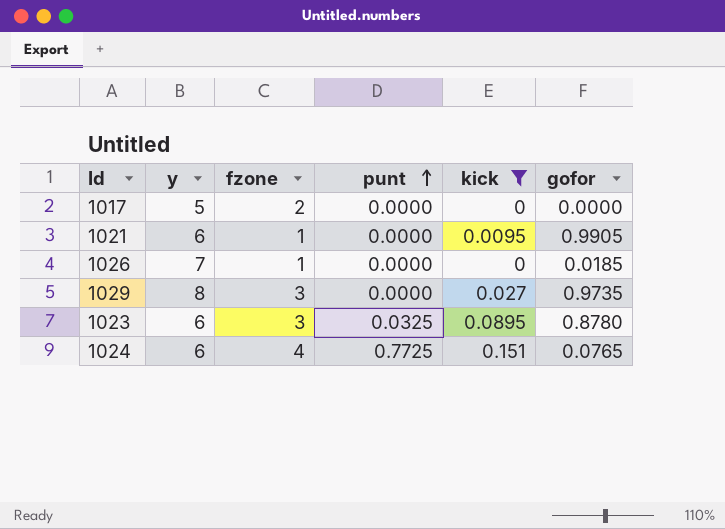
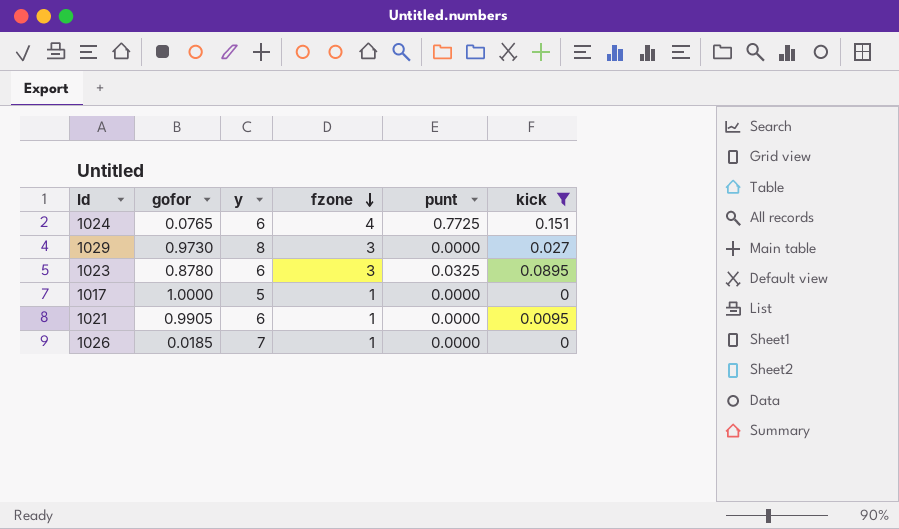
row order: punt ascending -> fzone descending
column gofor | position: 6 -> 2
1029 | gofor: 0.9735 -> 0.9730
1017 | gofor: 0.0000 -> 1.0000
1017 | fzone: 2 -> 1

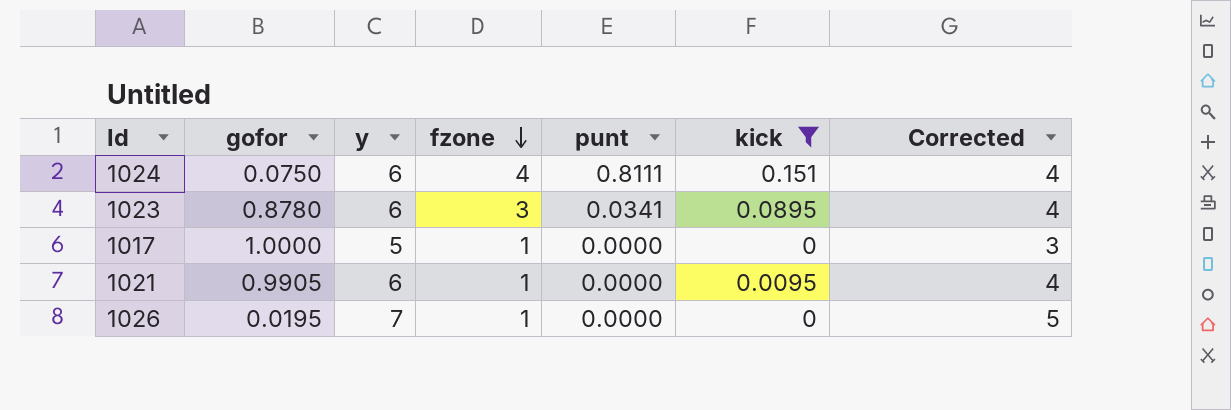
column Corrected | formula: none -> [y] - 2
row 1029: 0.9730 | 8 | 3 | 0.0000 | 0.027 -> none
1024 | gofor: 0.0765 -> 0.0750
1024 | punt: 0.7725 -> 0.8111
1023 | punt: 0.0325 -> 0.0341
1026 | gofor: 0.0185 -> 0.0195

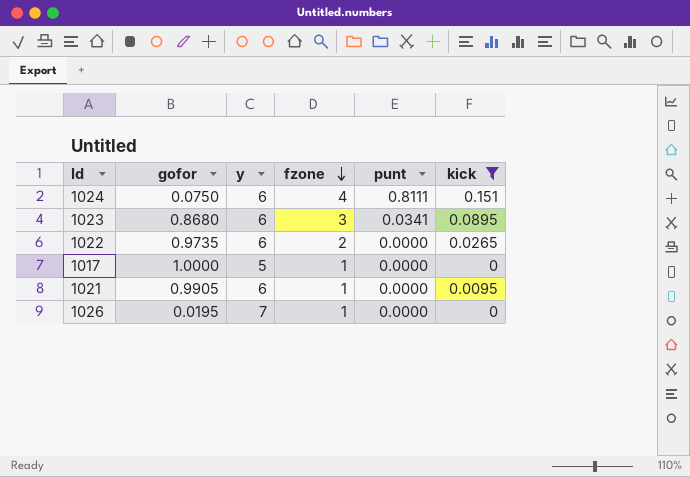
column Corrected | formula: [y] - 2 -> none
1023 | gofor: 0.8780 -> 0.8680
row 1022: none -> 0.9735 | 6 | 2 | 0.0000 | 0.0265

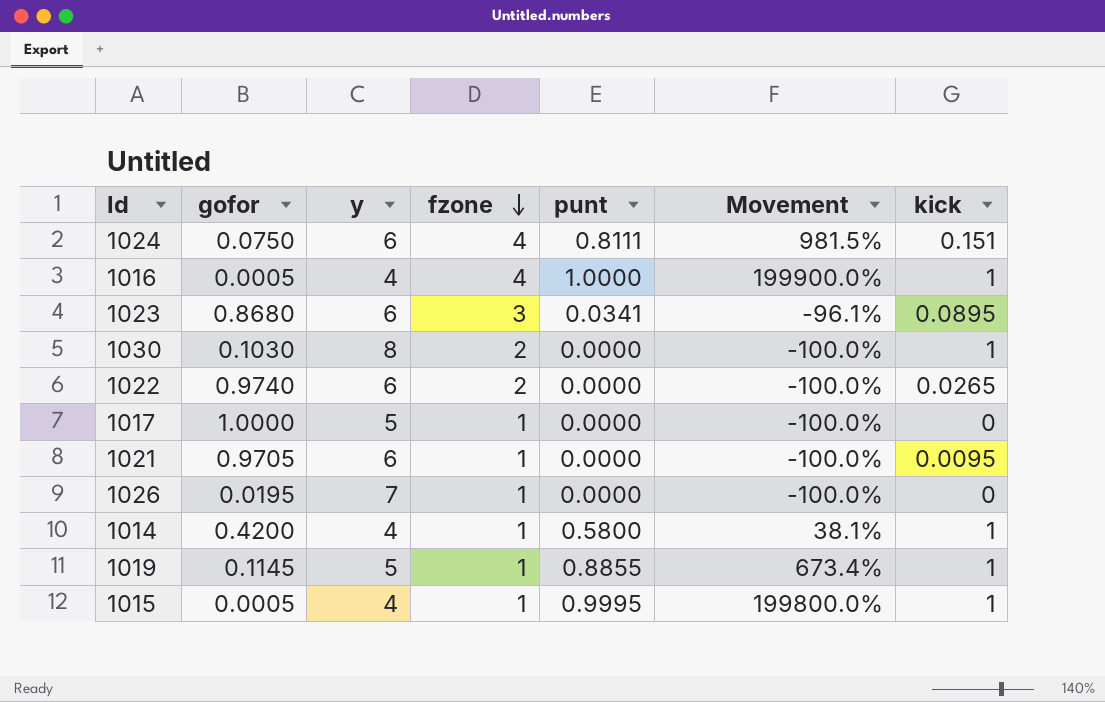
filter: kick != 1 -> none
column Movement | formula: none -> ([punt] - [gofor]) / [gofor]
1022 | gofor: 0.9735 -> 0.9740
1021 | gofor: 0.9905 -> 0.9705

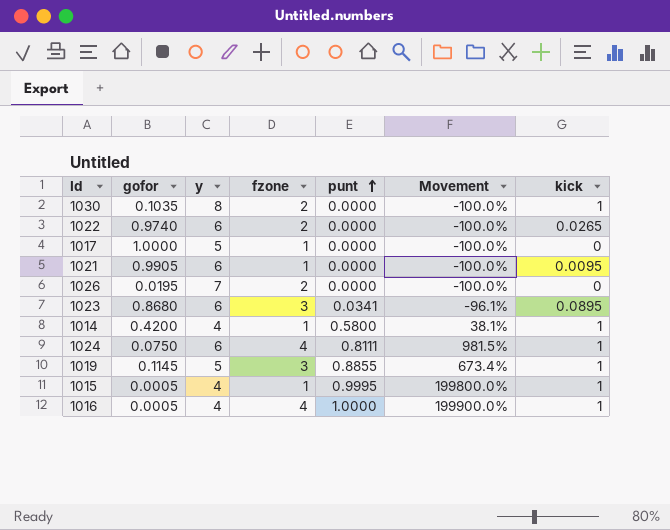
row order: fzone descending -> punt ascending
1030 | gofor: 0.1030 -> 0.1035
1021 | gofor: 0.9705 -> 0.9905
1026 | fzone: 1 -> 2
1024 | kick: 0.151 -> 1
1019 | fzone: 1 -> 3

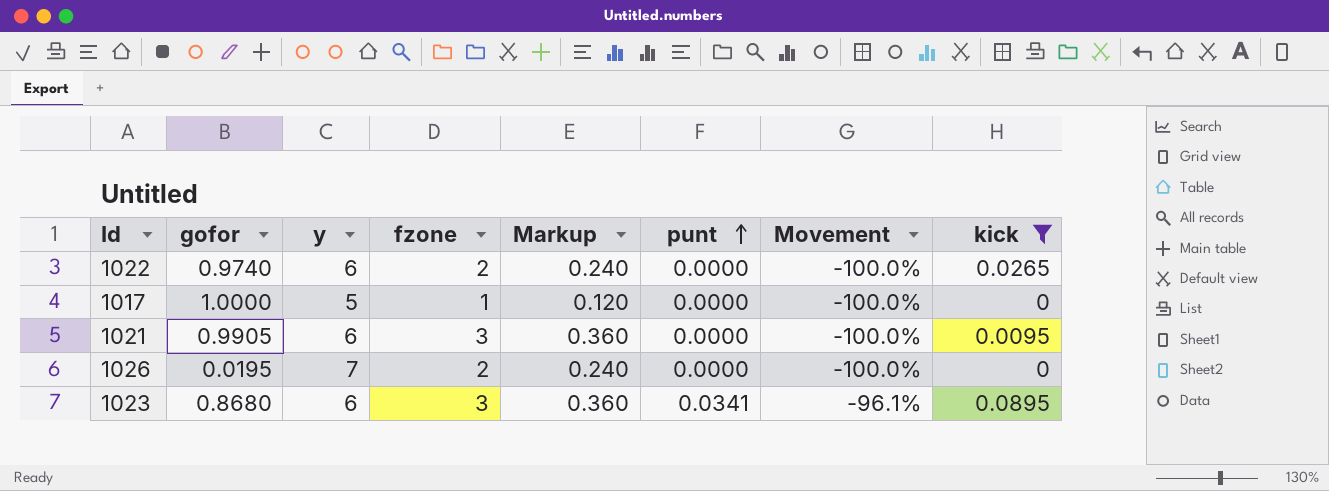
filter: none -> kick != 1
column Markup | formula: none -> [fzone] * 0.12
1021 | fzone: 1 -> 3

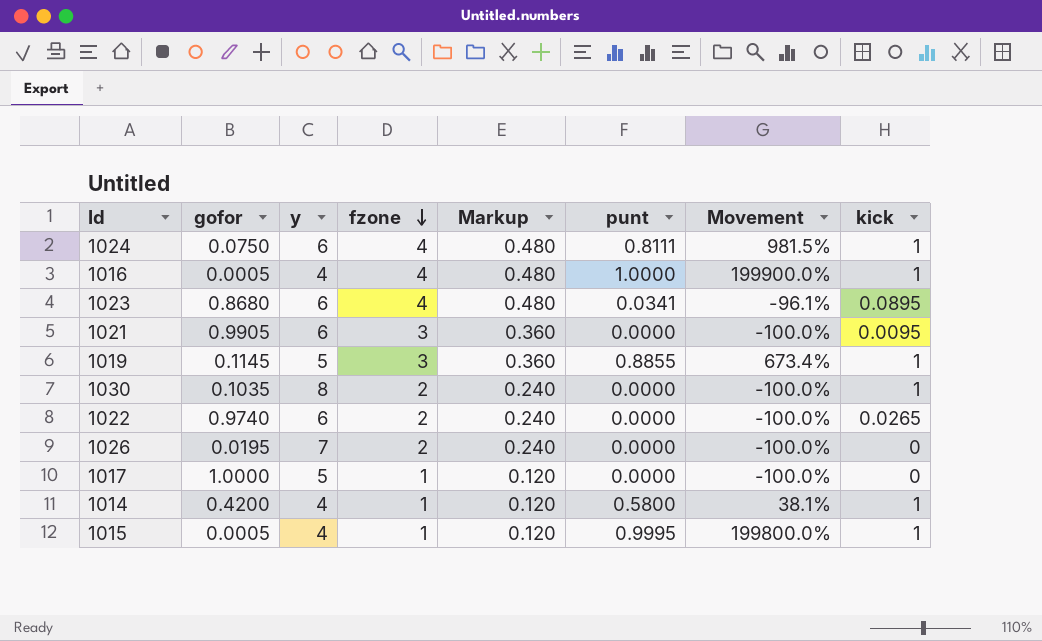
filter: kick != 1 -> none
row order: punt ascending -> fzone descending
1023 | fzone: 3 -> 4
1023 | Markup: 0.360 -> 0.480

